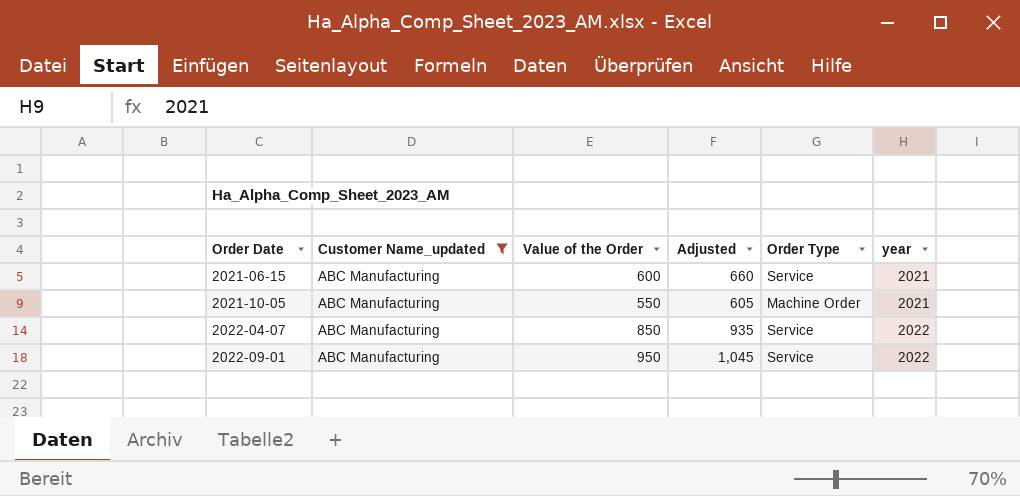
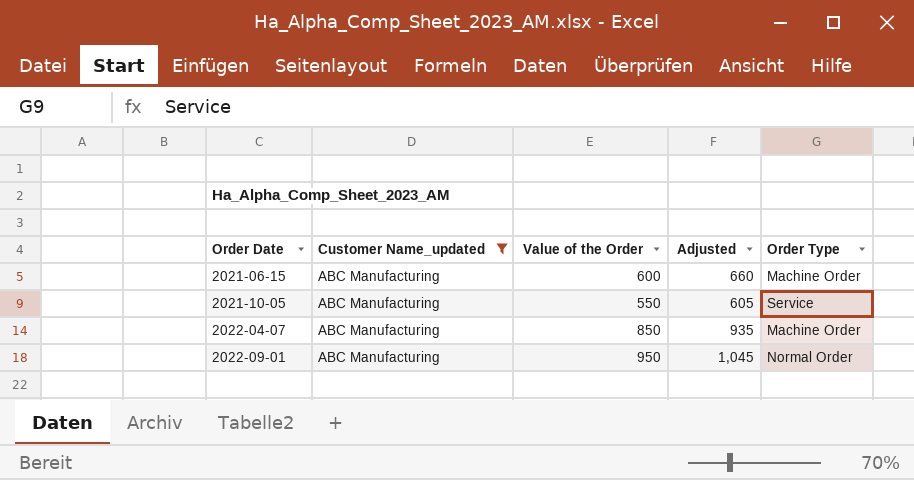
column year | position: 6 -> none
2021-06-15 | Order Type: Service -> Machine Order
2021-10-05 | Order Type: Machine Order -> Service
2022-04-07 | Order Type: Service -> Machine Order
2022-09-01 | Order Type: Service -> Normal Order

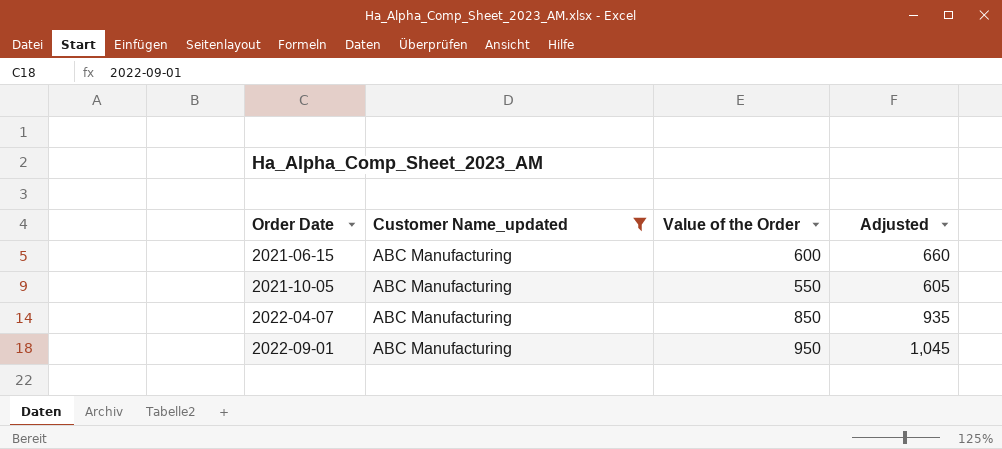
column Order Type | position: 5 -> none

